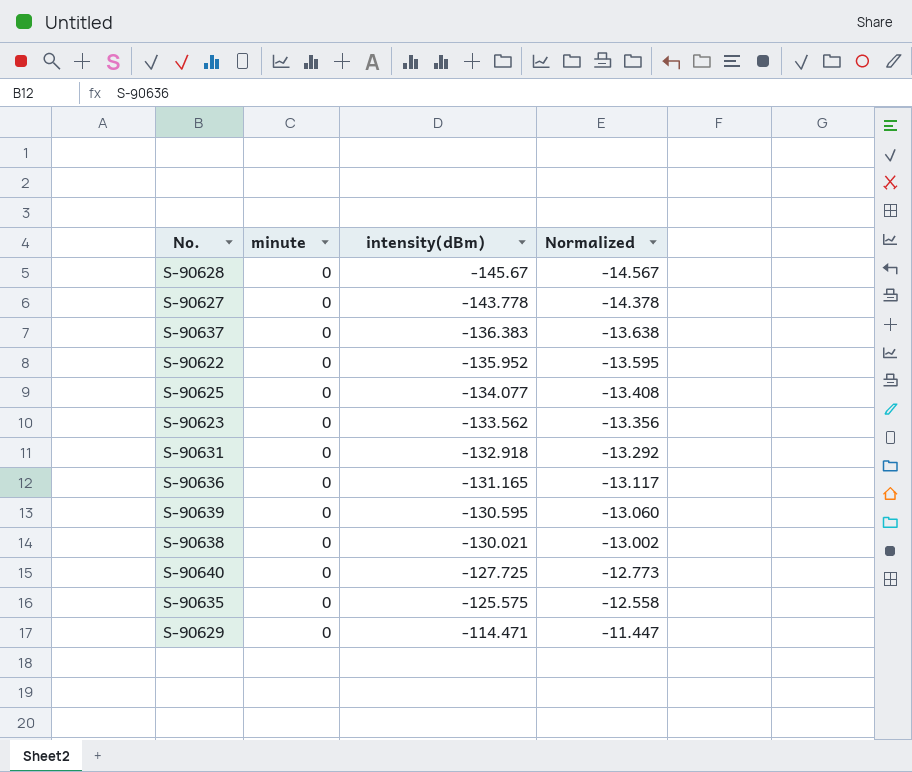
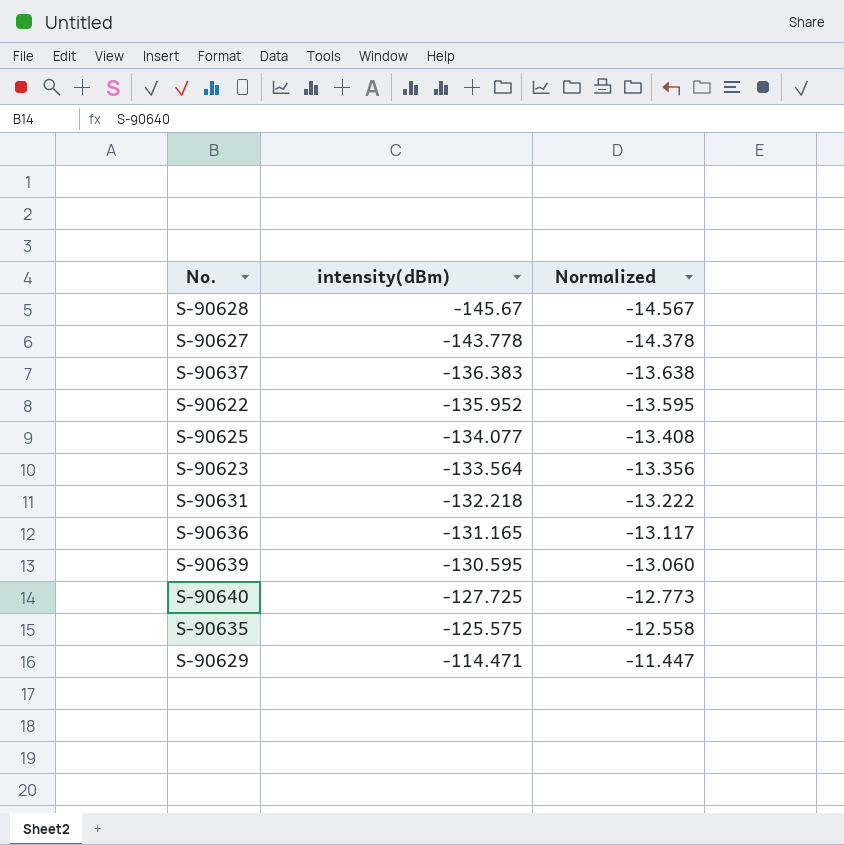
column minute | position: 2 -> none
row S-90638: 0 | -130.021 | -13.002 -> none
S-90623 | intensity(dBm): -133.562 -> -133.564
S-90631 | intensity(dBm): -132.918 -> -132.218
S-90631 | Normalized: -13.292 -> -13.222

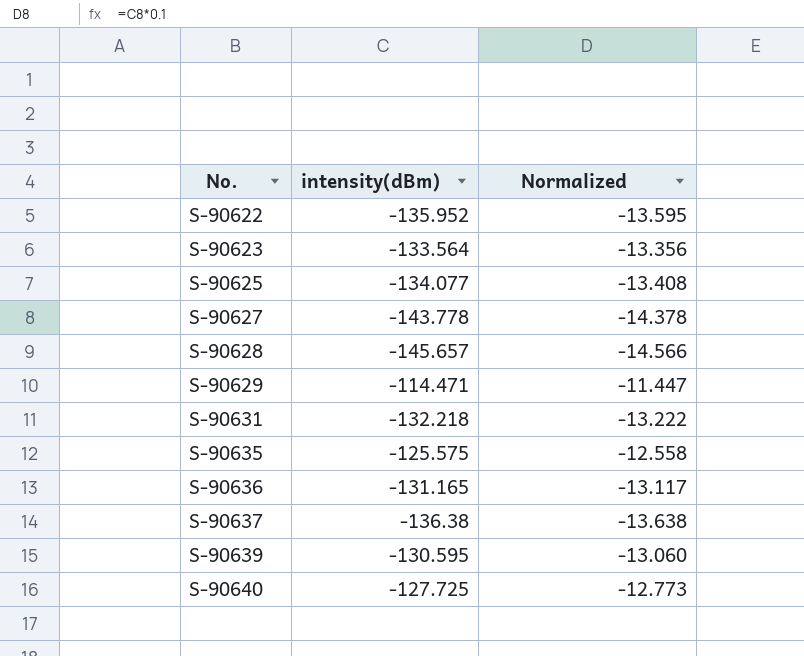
row order: intensity(dBm) ascending -> No. ascending
S-90628 | intensity(dBm): -145.67 -> -145.657
S-90628 | Normalized: -14.567 -> -14.566
S-90637 | intensity(dBm): -136.383 -> -136.38

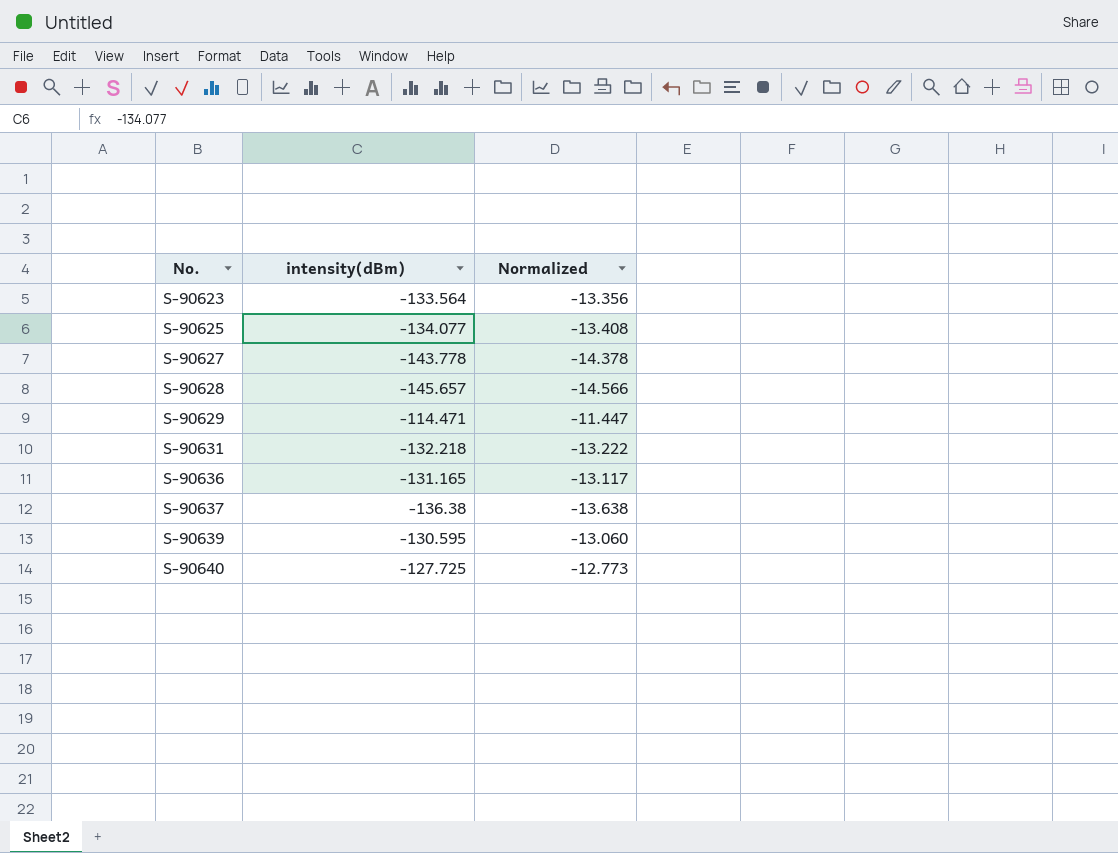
row S-90622: -135.952 | -13.595 -> none
row S-90635: -125.575 | -12.558 -> none

